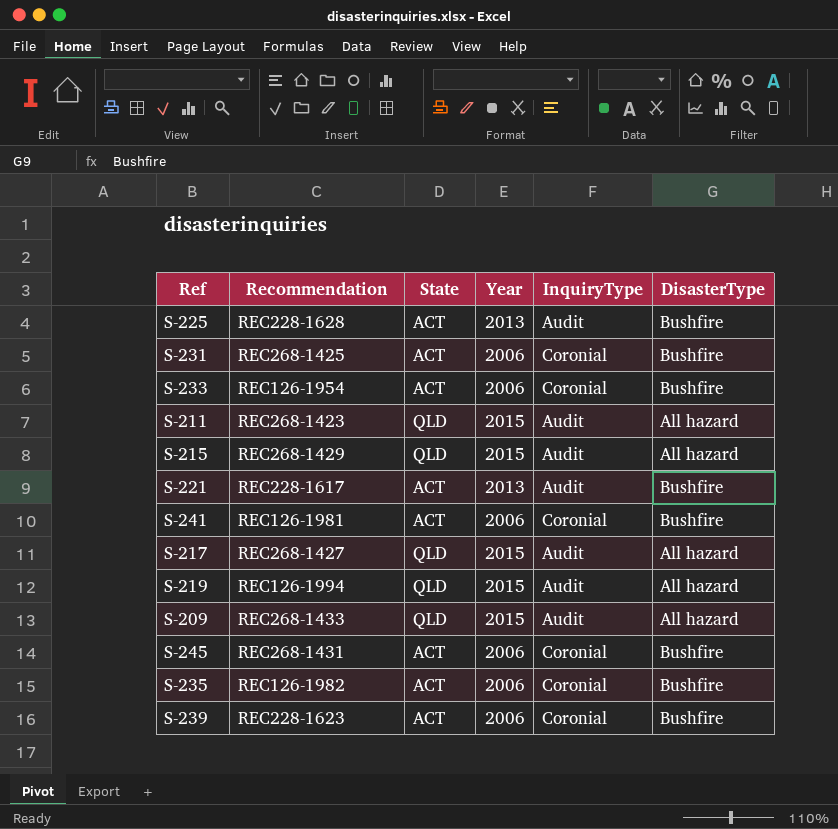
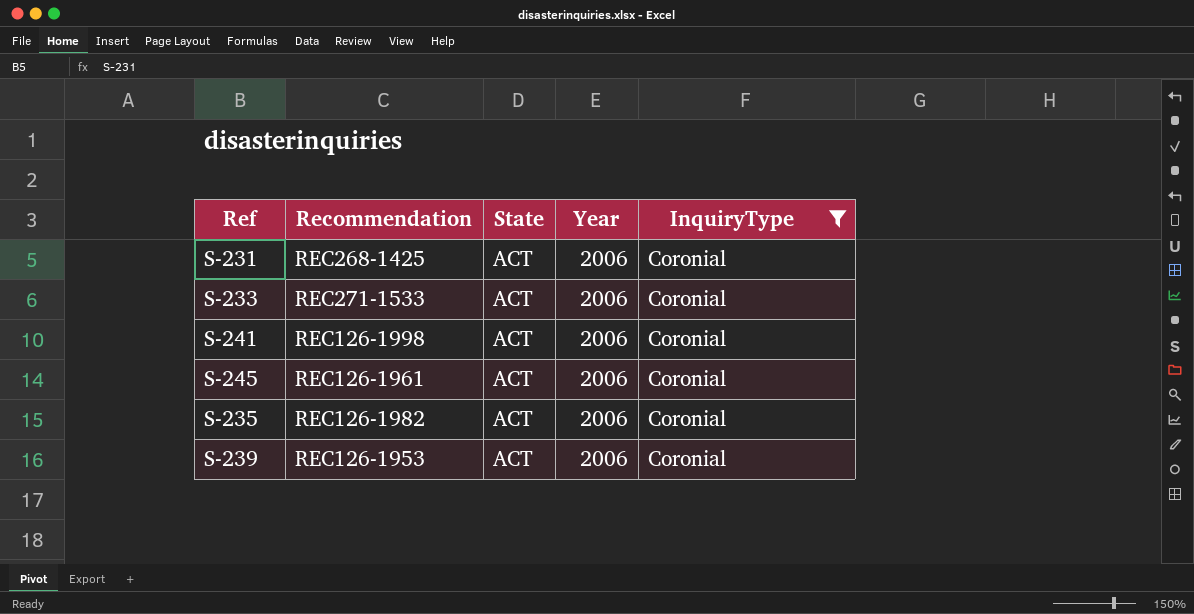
filter: none -> InquiryType = Coronial
column DisasterType | position: 6 -> none
S-233 | Recommendation: REC126-1954 -> REC271-1533
S-241 | Recommendation: REC126-1981 -> REC126-1998
S-245 | Recommendation: REC268-1431 -> REC126-1961
S-239 | Recommendation: REC228-1623 -> REC126-1953

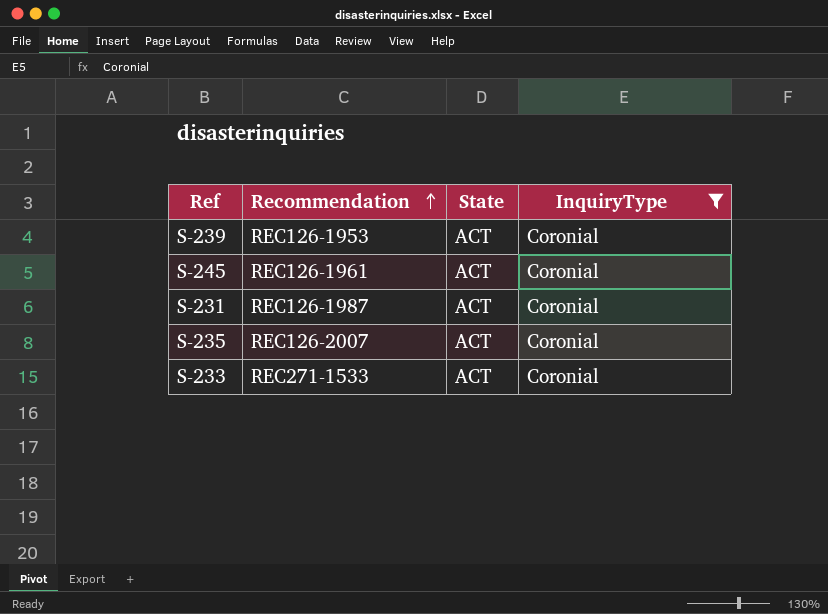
row order: none -> Recommendation ascending
column Year | position: 4 -> none
row S-241: REC126-1998 | ACT | 2006 | Coronial -> none
S-231 | Recommendation: REC268-1425 -> REC126-1987
S-235 | Recommendation: REC126-1982 -> REC126-2007

